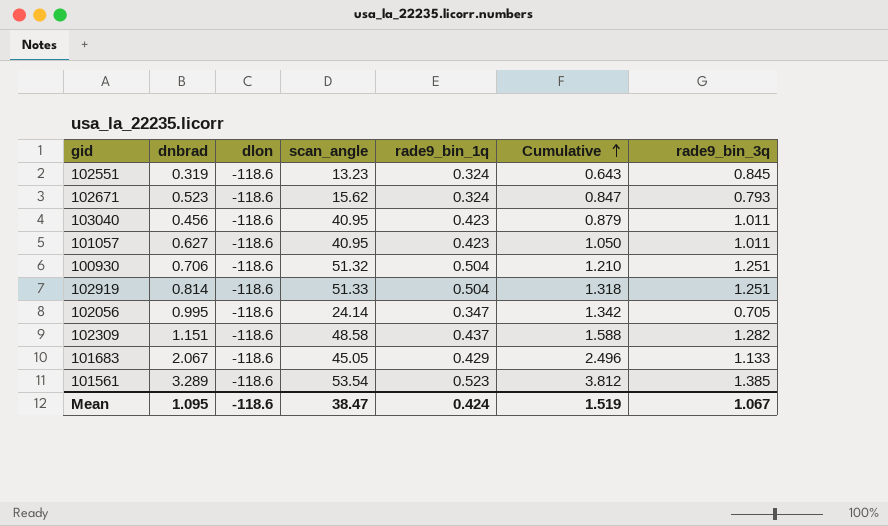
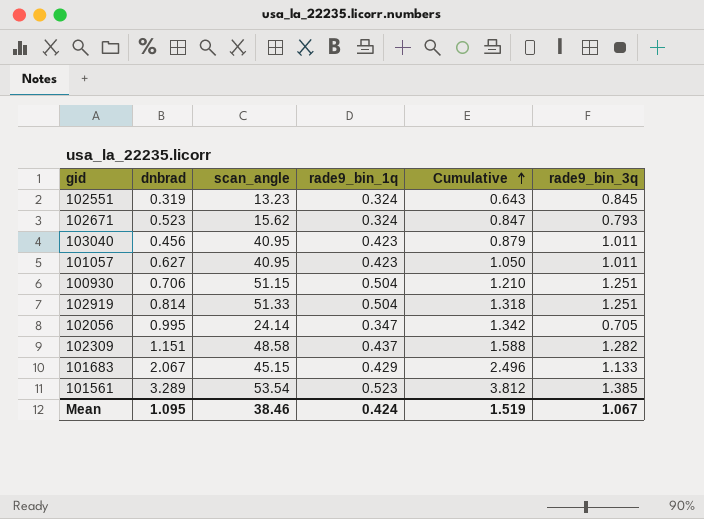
column dlon | position: 3 -> none
100930 | scan_angle: 51.32 -> 51.15
101683 | scan_angle: 45.05 -> 45.15
Mean | scan_angle: 38.47 -> 38.46

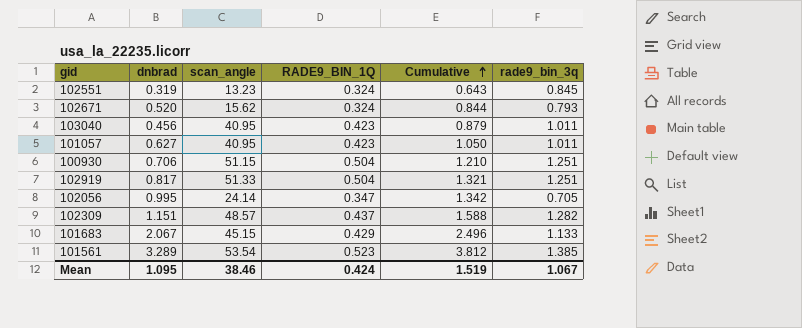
column name: rade9_bin_1q -> RADE9_BIN_1Q
102671 | dnbrad: 0.523 -> 0.520
102671 | Cumulative: 0.847 -> 0.844
102919 | dnbrad: 0.814 -> 0.817
102919 | Cumulative: 1.318 -> 1.321
102309 | scan_angle: 48.58 -> 48.57

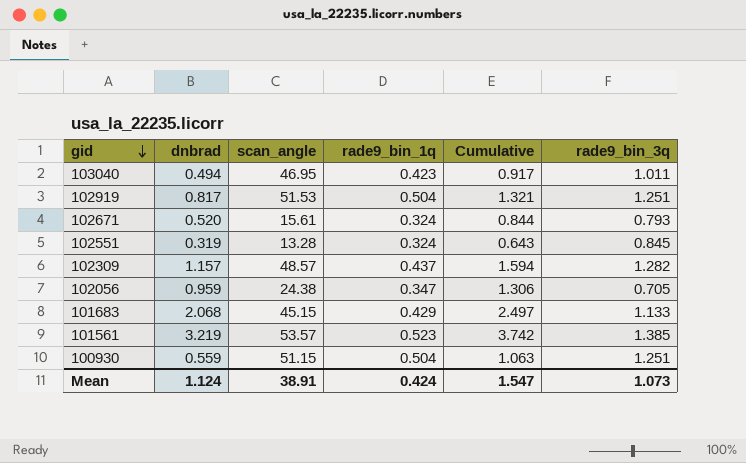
row order: Cumulative ascending -> gid descending
column name: RADE9_BIN_1Q -> rade9_bin_1q
row 101057: 0.627 | 40.95 | 0.423 | 1.050 | 1.011 -> none
103040 | dnbrad: 0.456 -> 0.494
103040 | scan_angle: 40.95 -> 46.95
103040 | Cumulative: 0.879 -> 0.917
102919 | scan_angle: 51.33 -> 51.53
102671 | scan_angle: 15.62 -> 15.61
102551 | scan_angle: 13.23 -> 13.28
102309 | dnbrad: 1.151 -> 1.157
102309 | Cumulative: 1.588 -> 1.594
102056 | dnbrad: 0.995 -> 0.959
102056 | scan_angle: 24.14 -> 24.38
102056 | Cumulative: 1.342 -> 1.306
101683 | dnbrad: 2.067 -> 2.068
101683 | Cumulative: 2.496 -> 2.497
101561 | dnbrad: 3.289 -> 3.219
101561 | scan_angle: 53.54 -> 53.57
101561 | Cumulative: 3.812 -> 3.742
100930 | dnbrad: 0.706 -> 0.559
100930 | Cumulative: 1.210 -> 1.063
Mean | dnbrad: 1.095 -> 1.124
Mean | scan_angle: 38.46 -> 38.91
Mean | Cumulative: 1.519 -> 1.547
Mean | rade9_bin_3q: 1.067 -> 1.073

